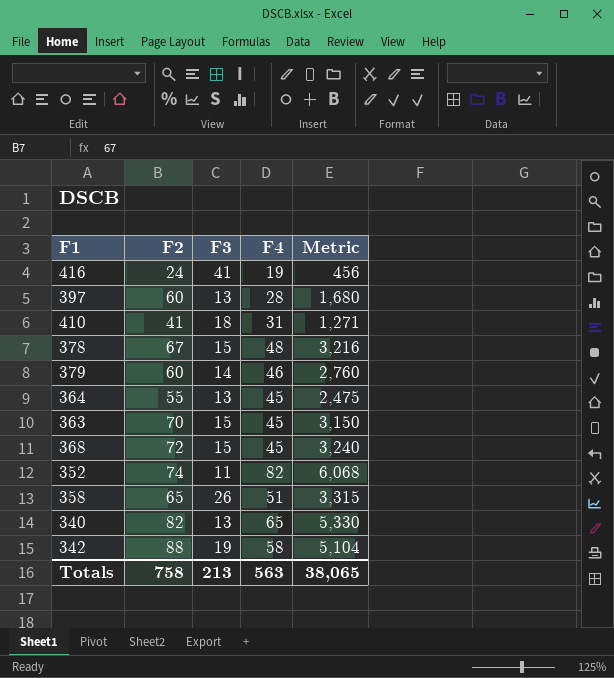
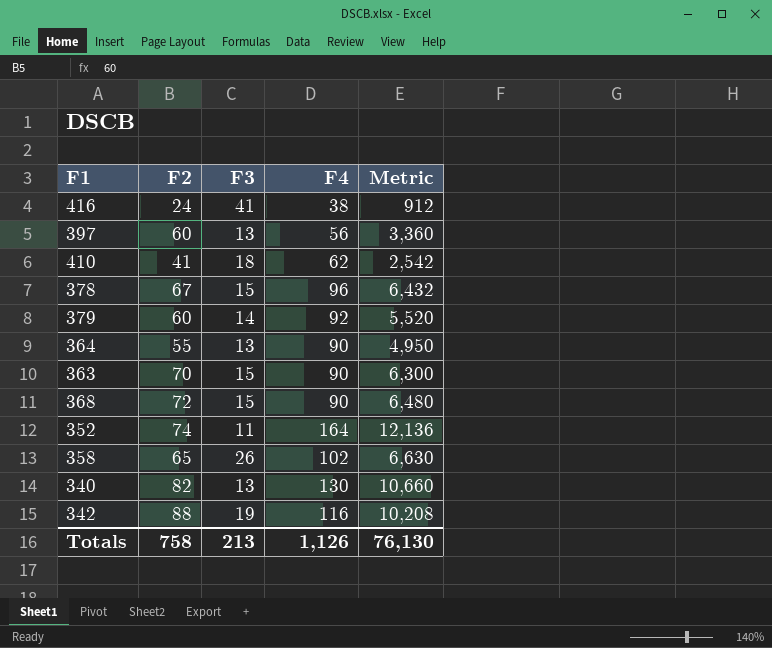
416 | F4: 19 -> 38
416 | Metric: 456 -> 912
397 | F4: 28 -> 56
397 | Metric: 1,680 -> 3,360
410 | F4: 31 -> 62
410 | Metric: 1,271 -> 2,542
378 | F4: 48 -> 96
378 | Metric: 3,216 -> 6,432
379 | F4: 46 -> 92
379 | Metric: 2,760 -> 5,520
364 | F4: 45 -> 90
364 | Metric: 2,475 -> 4,950
363 | F4: 45 -> 90
363 | Metric: 3,150 -> 6,300
368 | F4: 45 -> 90
368 | Metric: 3,240 -> 6,480
352 | F4: 82 -> 164
352 | Metric: 6,068 -> 12,136
358 | F4: 51 -> 102
358 | Metric: 3,315 -> 6,630
340 | F4: 65 -> 130
340 | Metric: 5,330 -> 10,660
342 | F4: 58 -> 116
342 | Metric: 5,104 -> 10,208
Totals | F4: 563 -> 1,126
Totals | Metric: 38,065 -> 76,130

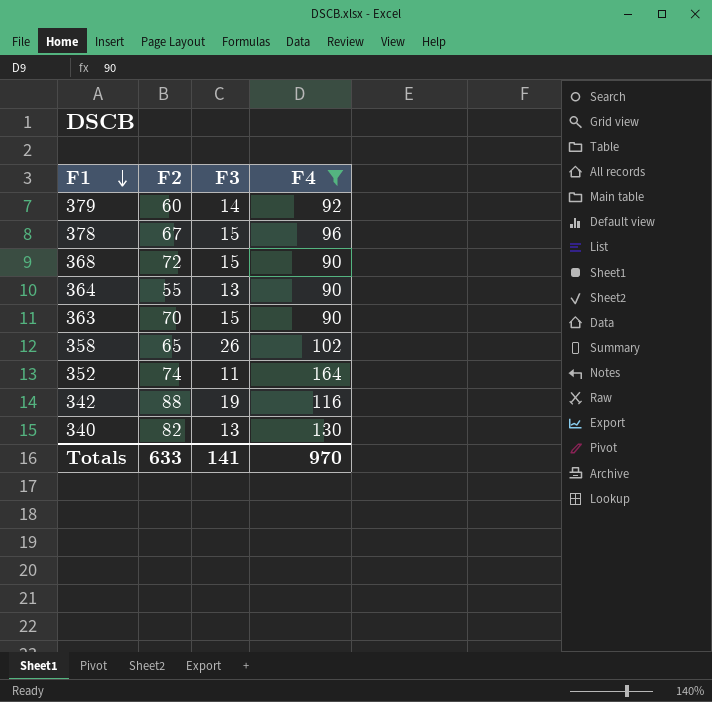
filter: none -> F4 >= 90
row order: none -> F1 descending
column Metric | formula: [F2] * [F4] -> none
Totals | F2: 758 -> 633
Totals | F3: 213 -> 141
Totals | F4: 1,126 -> 970

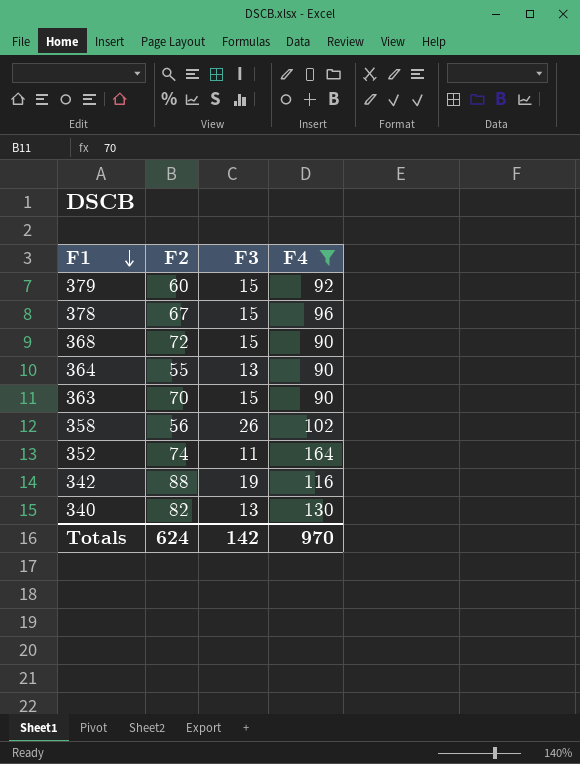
379 | F3: 14 -> 15
358 | F2: 65 -> 56
Totals | F2: 633 -> 624
Totals | F3: 141 -> 142

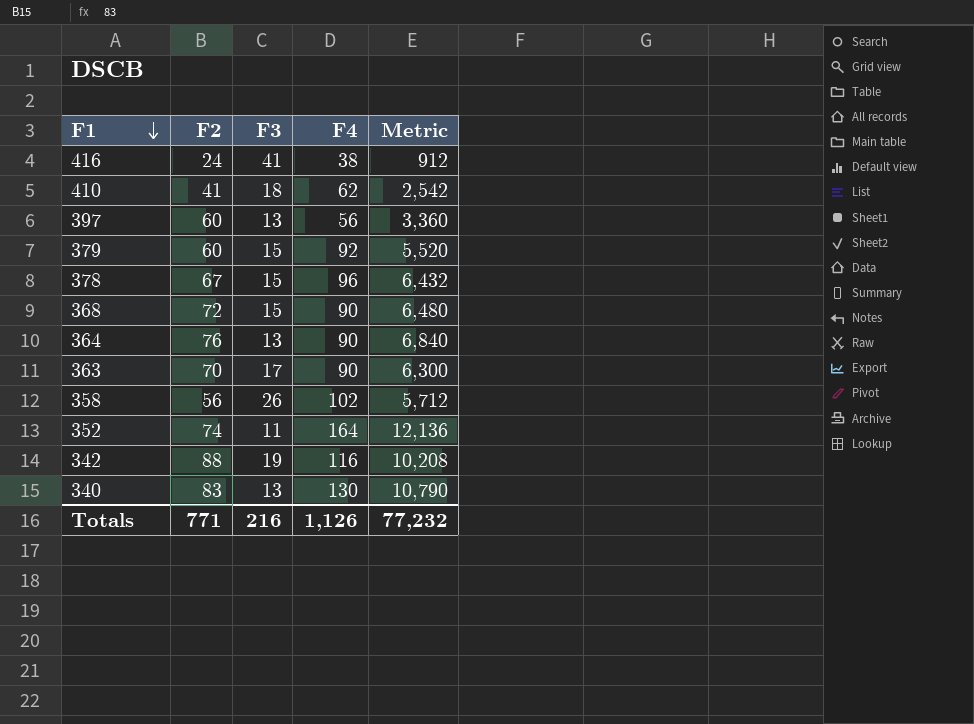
filter: F4 >= 90 -> none
column Metric | formula: none -> [F2] * [F4]
364 | F2: 55 -> 76
363 | F3: 15 -> 17
340 | F2: 82 -> 83
Totals | F2: 624 -> 771
Totals | F3: 142 -> 216
Totals | F4: 970 -> 1,126

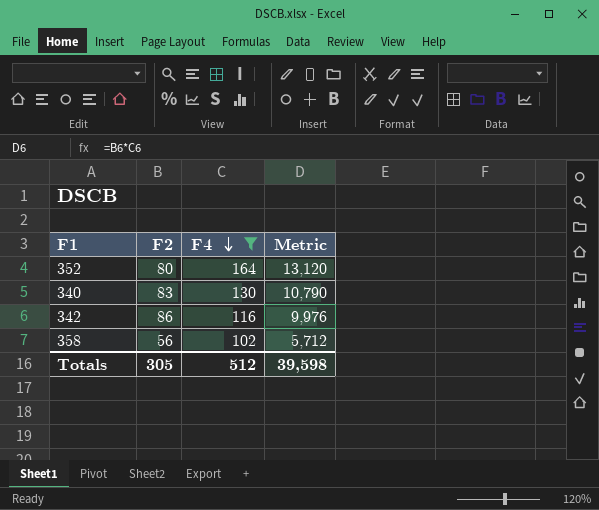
filter: none -> F4 >= 102
row order: F1 descending -> F4 descending
column F3 | position: 3 -> none
352 | F2: 74 -> 80
352 | Metric: 12,136 -> 13,120
342 | F2: 88 -> 86
342 | Metric: 10,208 -> 9,976
Totals | F2: 771 -> 305
Totals | F4: 1,126 -> 512
Totals | Metric: 77,232 -> 39,598

